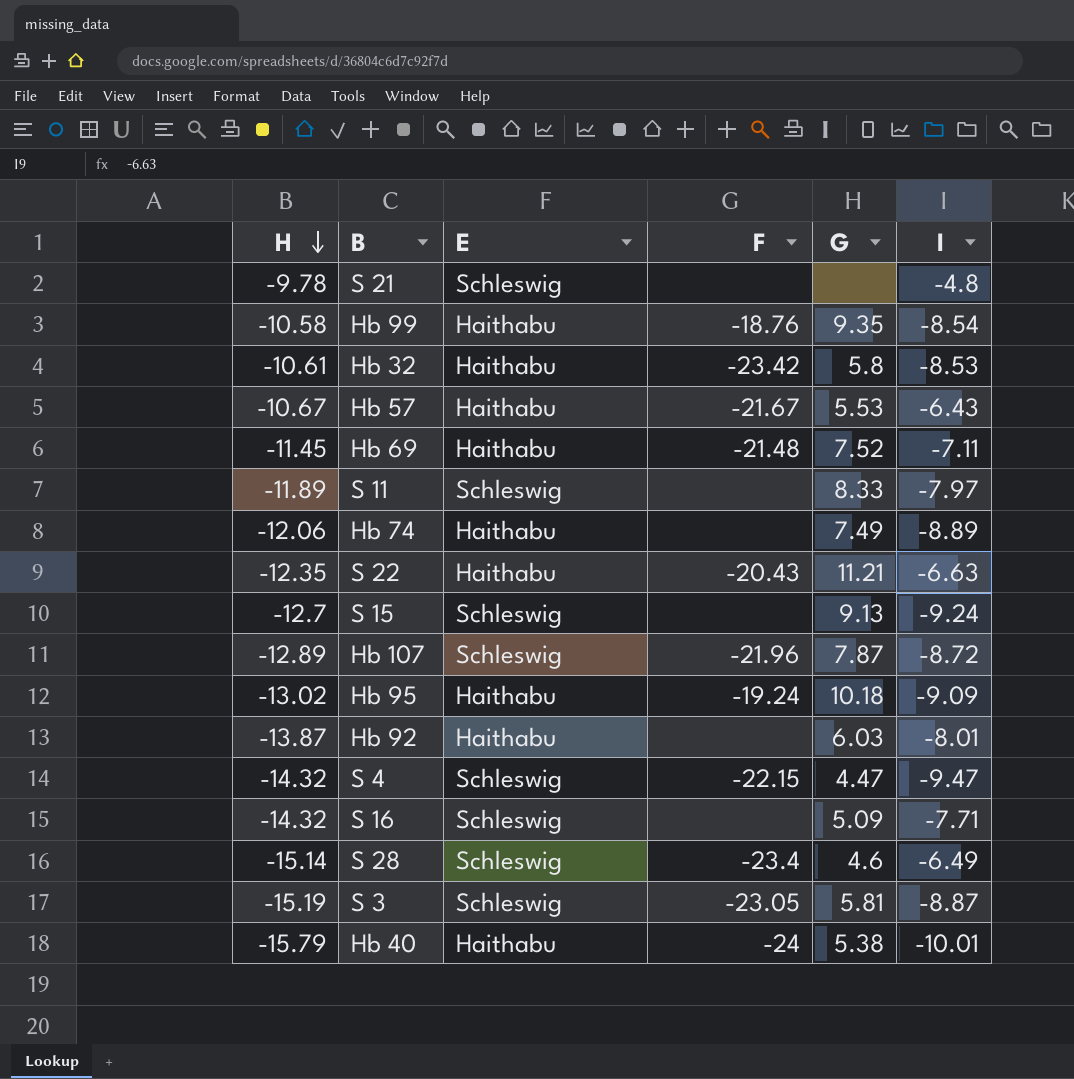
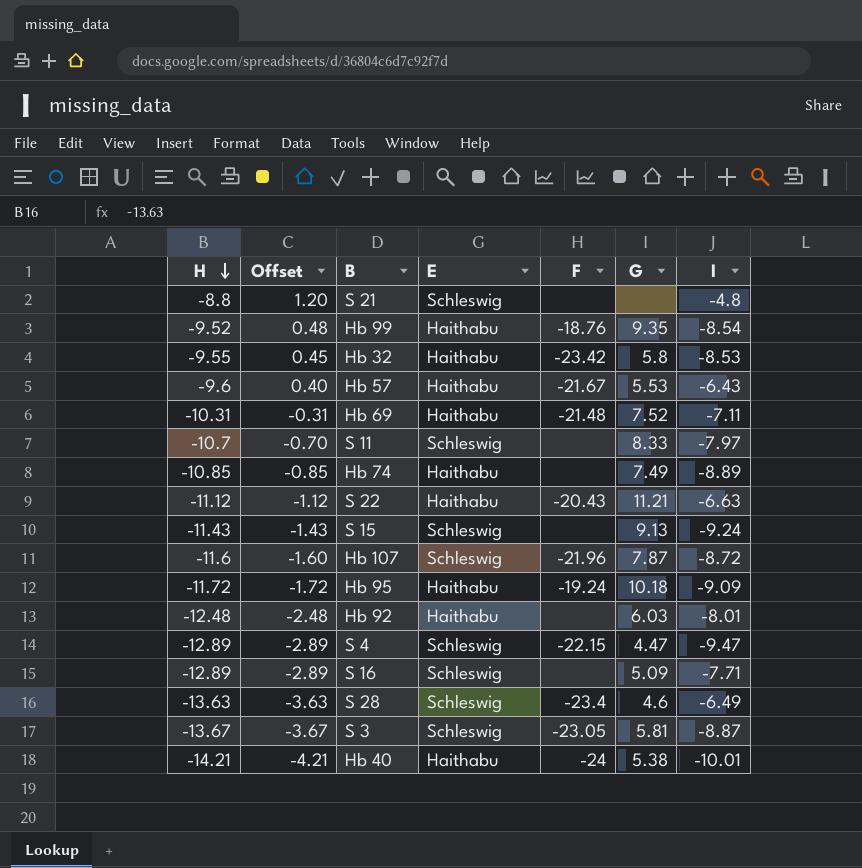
column Offset | formula: none -> [H] + 10
S 21 | H: -9.78 -> -8.8
Hb 99 | H: -10.58 -> -9.52
Hb 32 | H: -10.61 -> -9.55
Hb 57 | H: -10.67 -> -9.6
Hb 69 | H: -11.45 -> -10.31
S 11 | H: -11.89 -> -10.7
Hb 74 | H: -12.06 -> -10.85
S 22 | H: -12.35 -> -11.12
S 15 | H: -12.7 -> -11.43
Hb 107 | H: -12.89 -> -11.6
Hb 95 | H: -13.02 -> -11.72
Hb 92 | H: -13.87 -> -12.48
S 4 | H: -14.32 -> -12.89
S 16 | H: -14.32 -> -12.89
S 28 | H: -15.14 -> -13.63
S 3 | H: -15.19 -> -13.67
Hb 40 | H: -15.79 -> -14.21

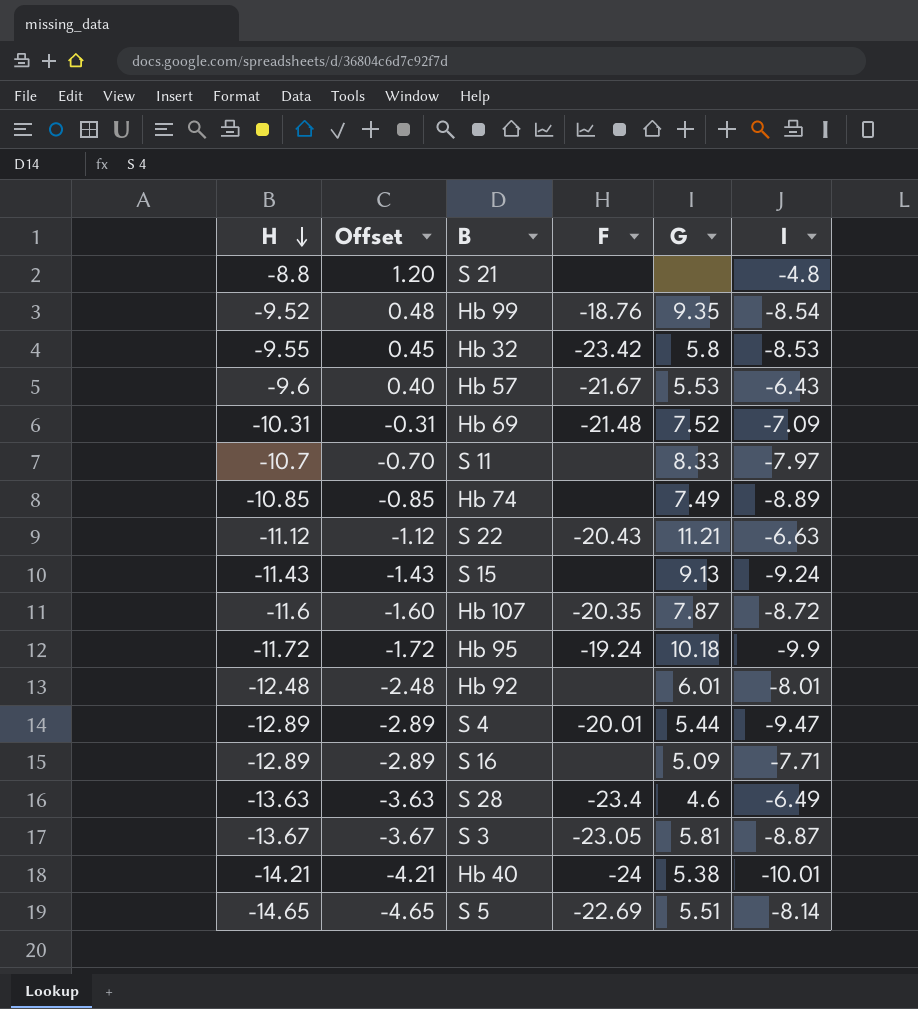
column E | position: 4 -> none
Hb 69 | I: -7.11 -> -7.09
Hb 107 | F: -21.96 -> -20.35
Hb 95 | I: -9.09 -> -9.9
Hb 92 | G: 6.03 -> 6.01
S 4 | F: -22.15 -> -20.01
S 4 | G: 4.47 -> 5.44
row S 5: none -> -14.65 | -4.65 | -22.69 | 5.51 | -8.14

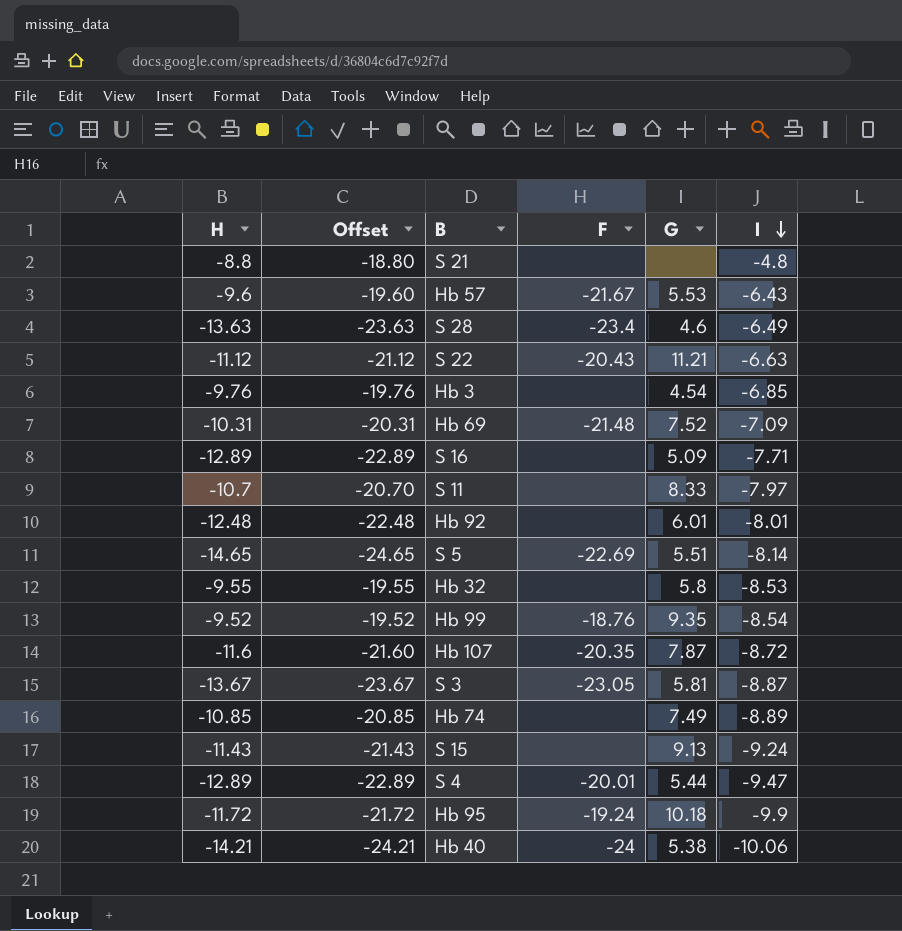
row order: H descending -> I descending
column Offset | formula: [H] + 10 -> [H] - 10
row Hb 3: none -> -9.76 | -19.76 | none | 4.54 | -6.85
Hb 32 | F: -23.42 -> none
Hb 40 | I: -10.01 -> -10.06

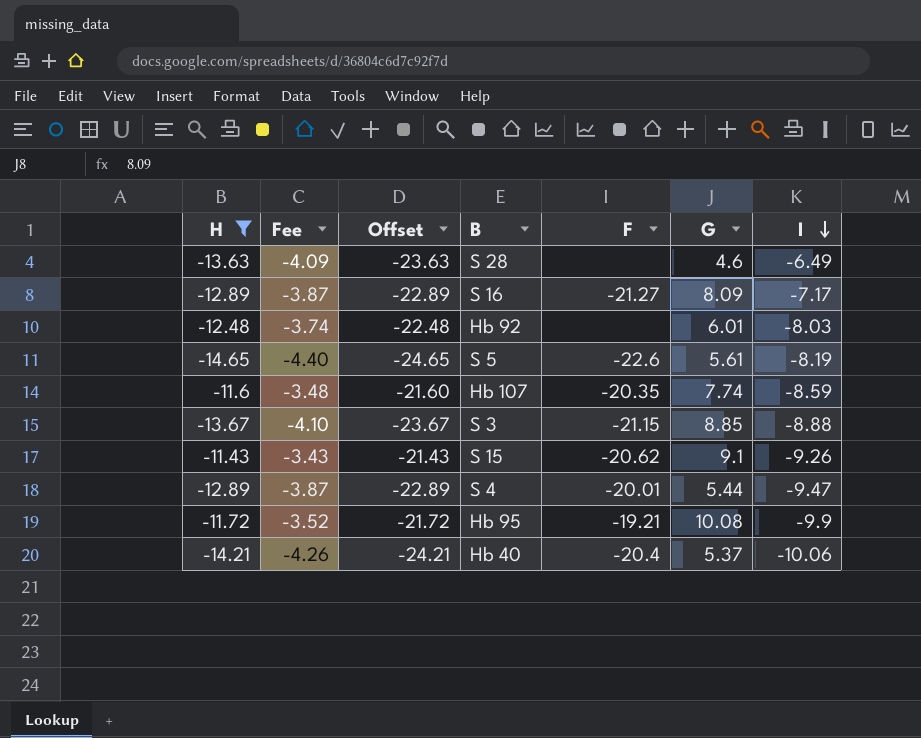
filter: none -> H <= -11.43
column Fee | formula: none -> [H] * 0.3
S 28 | F: -23.4 -> none
S 16 | F: none -> -21.27
S 16 | G: 5.09 -> 8.09
S 16 | I: -7.71 -> -7.17
Hb 92 | I: -8.01 -> -8.03
S 5 | F: -22.69 -> -22.6
S 5 | G: 5.51 -> 5.61
S 5 | I: -8.14 -> -8.19
Hb 107 | G: 7.87 -> 7.74
Hb 107 | I: -8.72 -> -8.59
S 3 | F: -23.05 -> -21.15
S 3 | G: 5.81 -> 8.85
S 3 | I: -8.87 -> -8.88
S 15 | F: none -> -20.62
S 15 | G: 9.13 -> 9.1
S 15 | I: -9.24 -> -9.26
Hb 95 | F: -19.24 -> -19.21
Hb 95 | G: 10.18 -> 10.08
Hb 40 | F: -24 -> -20.4
Hb 40 | G: 5.38 -> 5.37

